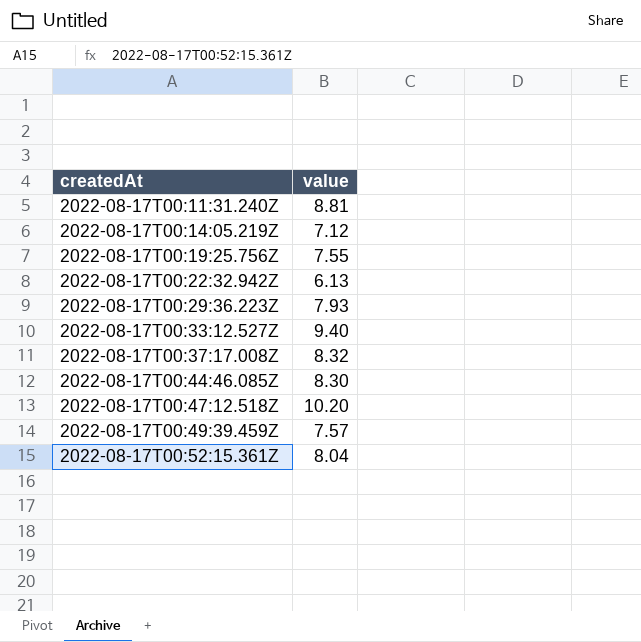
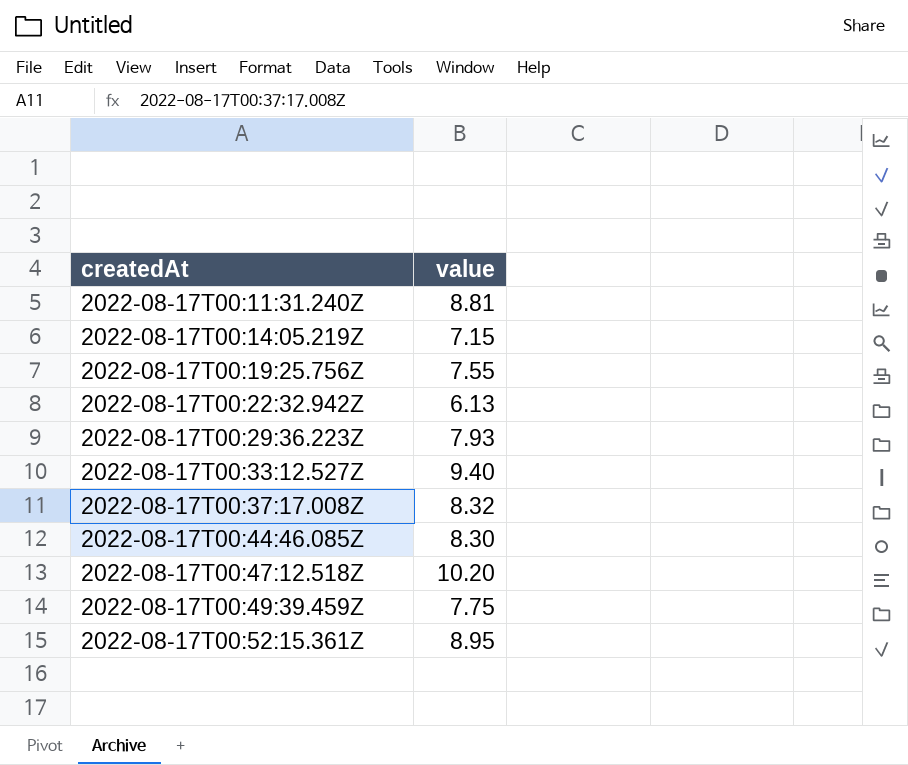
2022-08-17T00:14:05.219Z | value: 7.12 -> 7.15
2022-08-17T00:49:39.459Z | value: 7.57 -> 7.75
2022-08-17T00:52:15.361Z | value: 8.04 -> 8.95

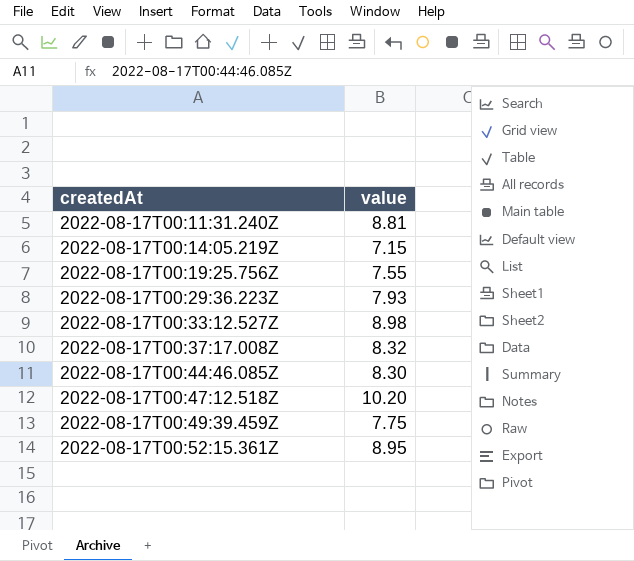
row 2022-08-17T00:22:32.942Z: 6.13 -> none
2022-08-17T00:33:12.527Z | value: 9.40 -> 8.98

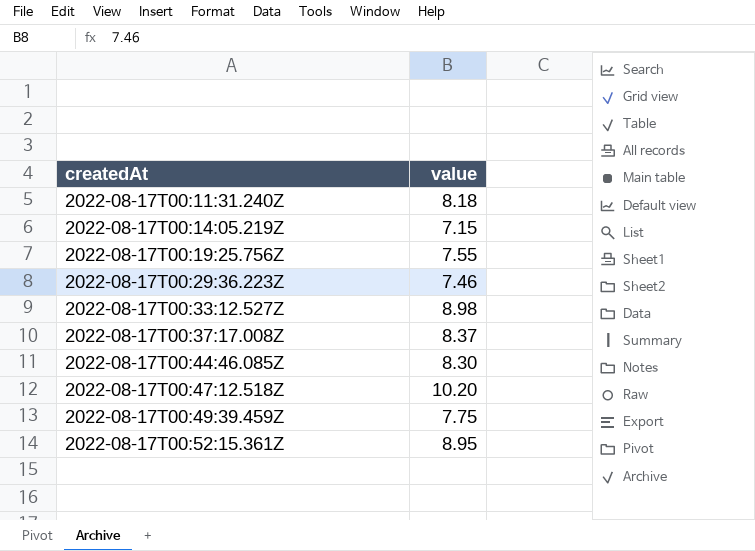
2022-08-17T00:11:31.240Z | value: 8.81 -> 8.18
2022-08-17T00:29:36.223Z | value: 7.93 -> 7.46
2022-08-17T00:37:17.008Z | value: 8.32 -> 8.37

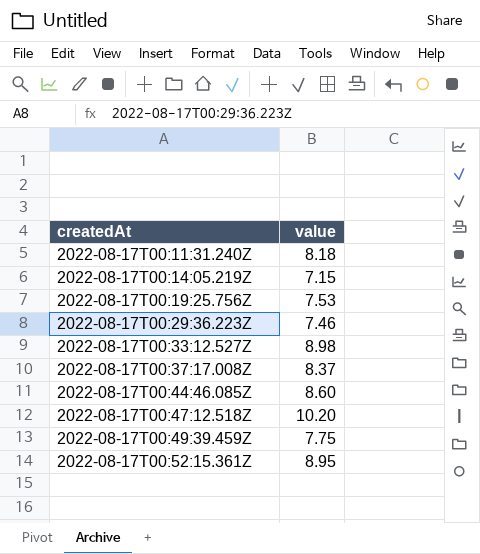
2022-08-17T00:19:25.756Z | value: 7.55 -> 7.53
2022-08-17T00:44:46.085Z | value: 8.30 -> 8.60

